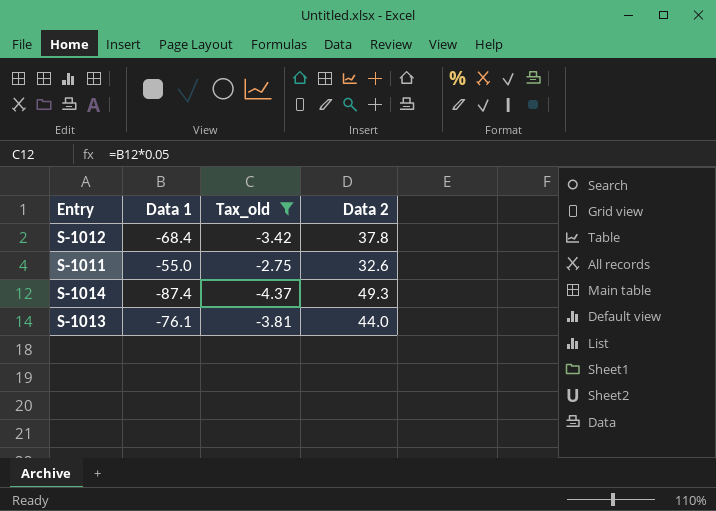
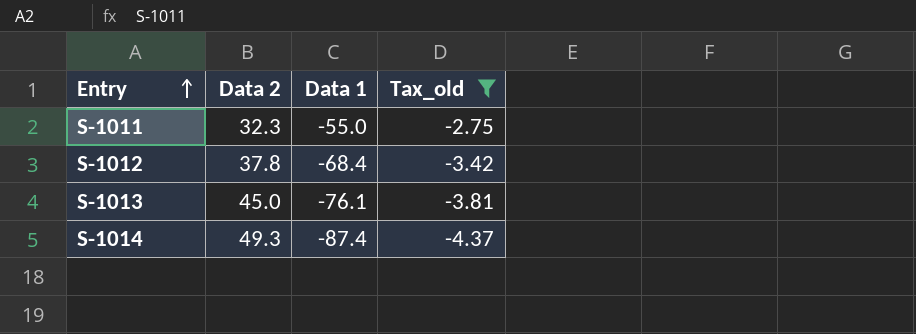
row order: none -> Entry ascending
column Data 2 | position: 4 -> 2
S-1011 | Data 2: 32.6 -> 32.3
S-1013 | Data 2: 44.0 -> 45.0

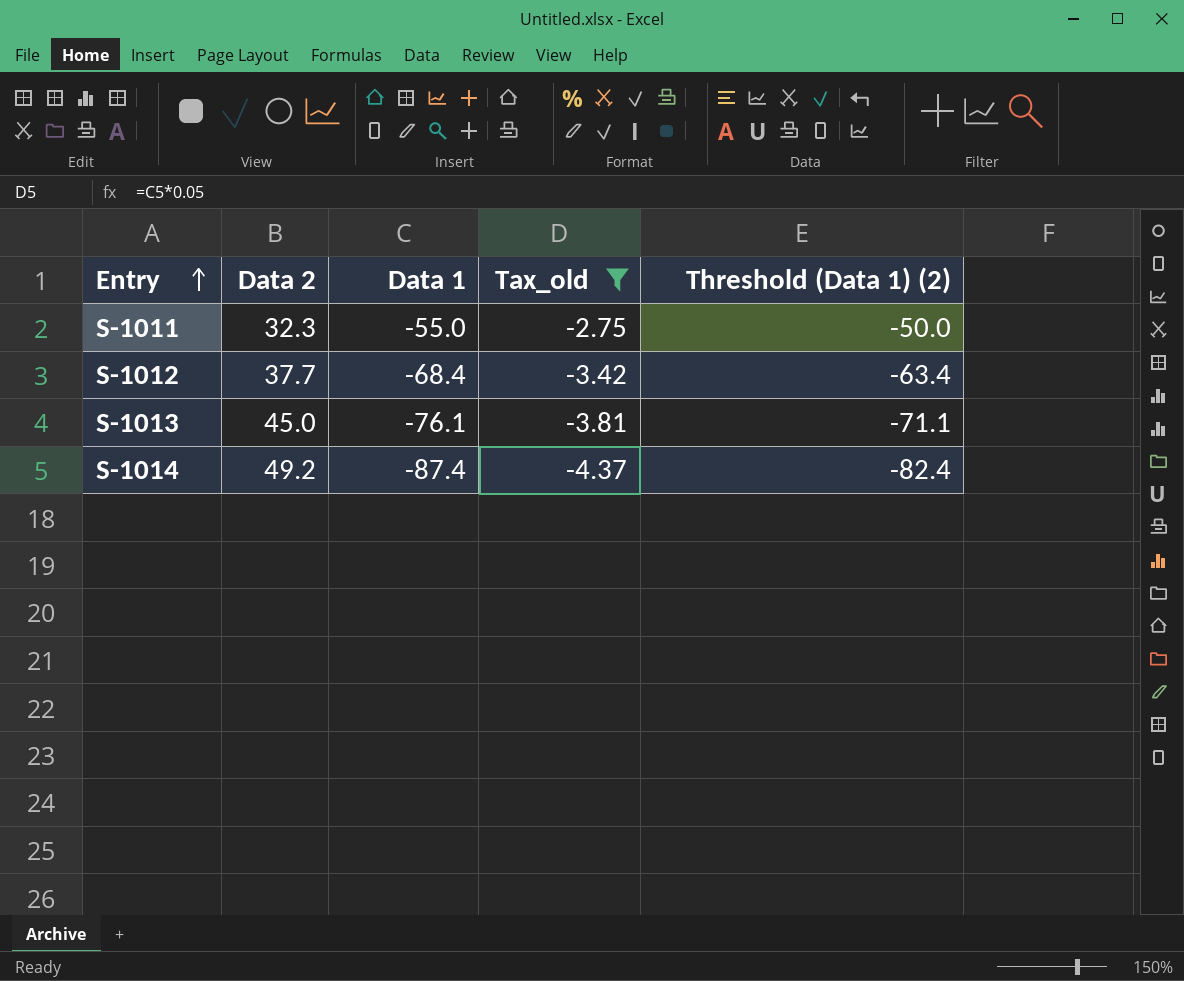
column Threshold (Data 1) (2) | formula: none -> [Data 1] + 5
S-1012 | Data 2: 37.8 -> 37.7
S-1014 | Data 2: 49.3 -> 49.2

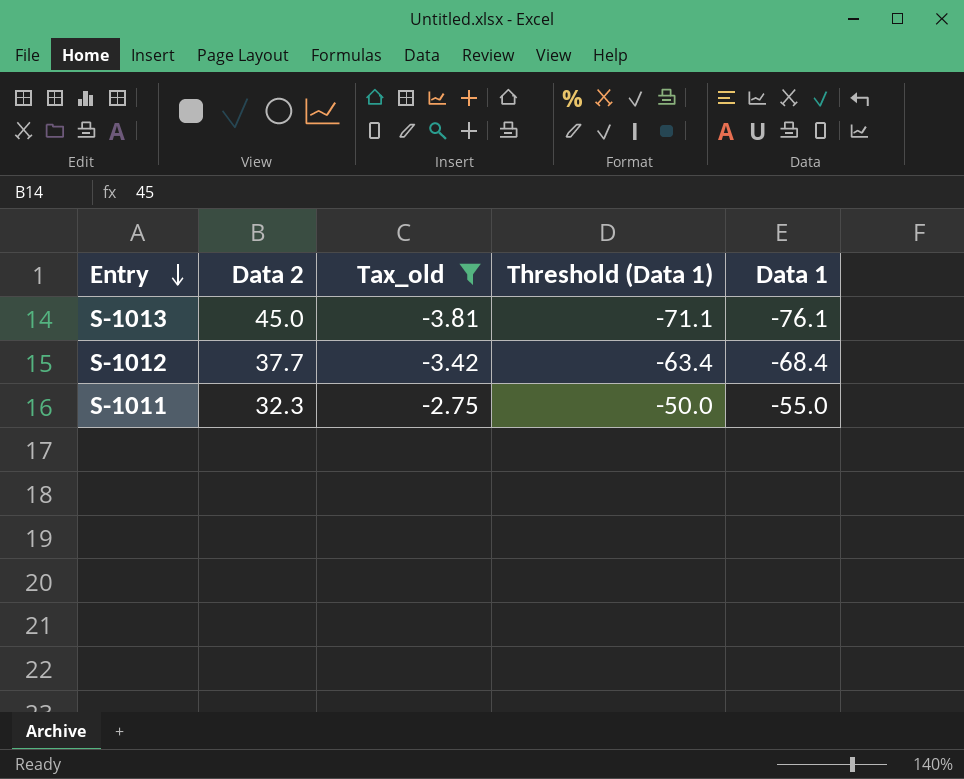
row order: Entry ascending -> Entry descending
column name: Threshold (Data 1) (2) -> Threshold (Data 1)
column Data 1 | position: 3 -> 5
row S-1014: 49.2 | -87.4 | -4.37 | -82.4 -> none

